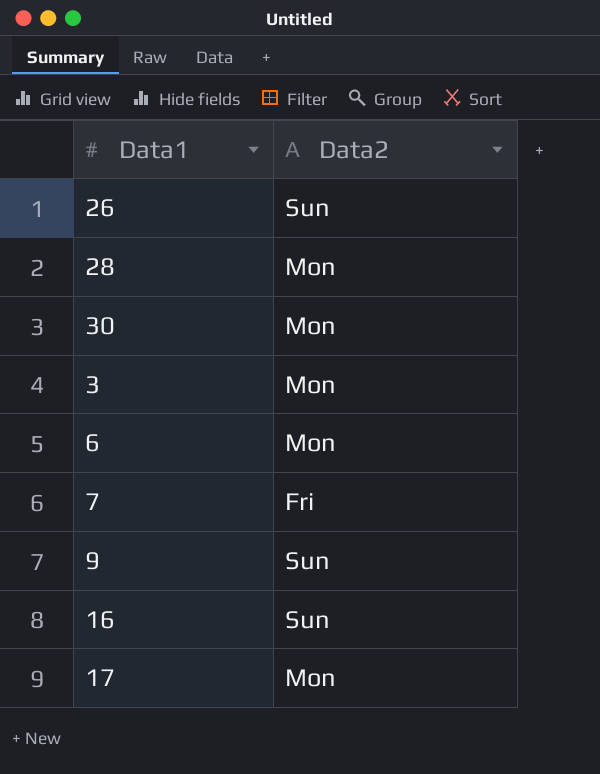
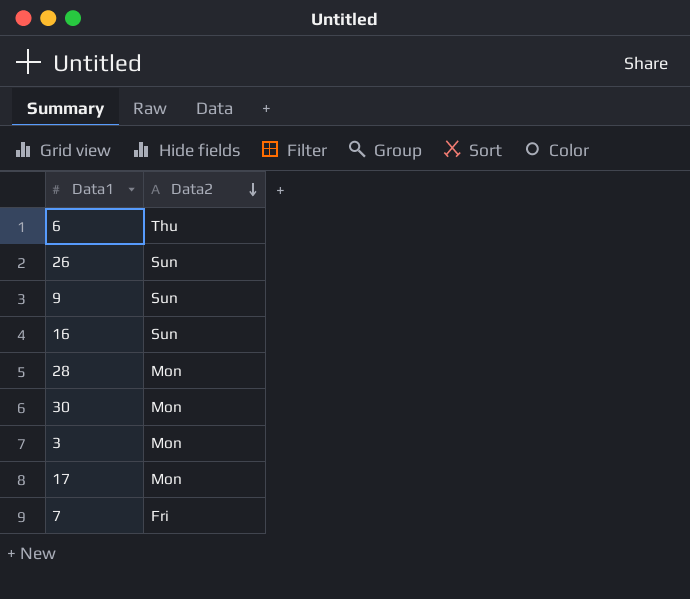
row order: none -> Data2 descending
6 | Data2: Mon -> Thu

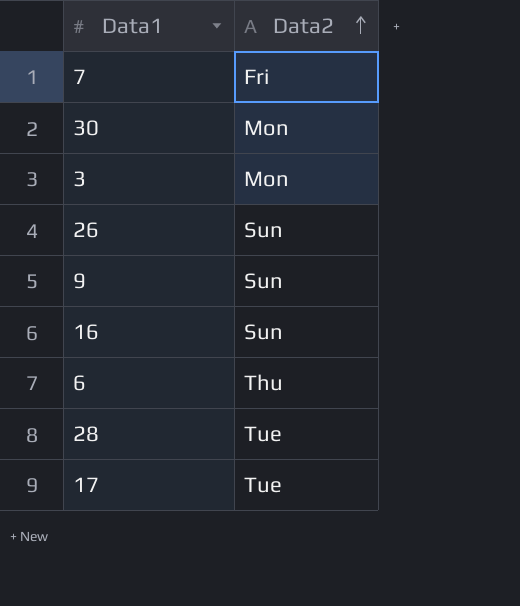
row order: Data2 descending -> Data2 ascending
28 | Data2: Mon -> Tue
17 | Data2: Mon -> Tue

